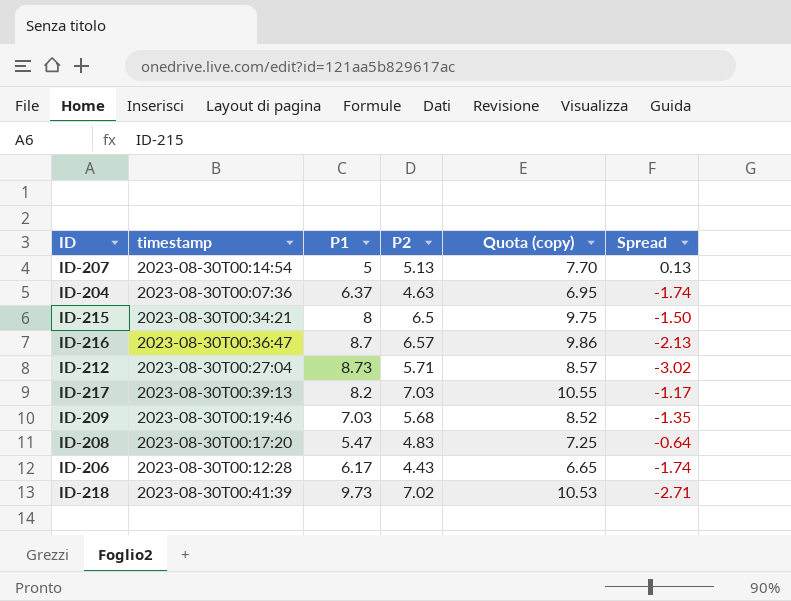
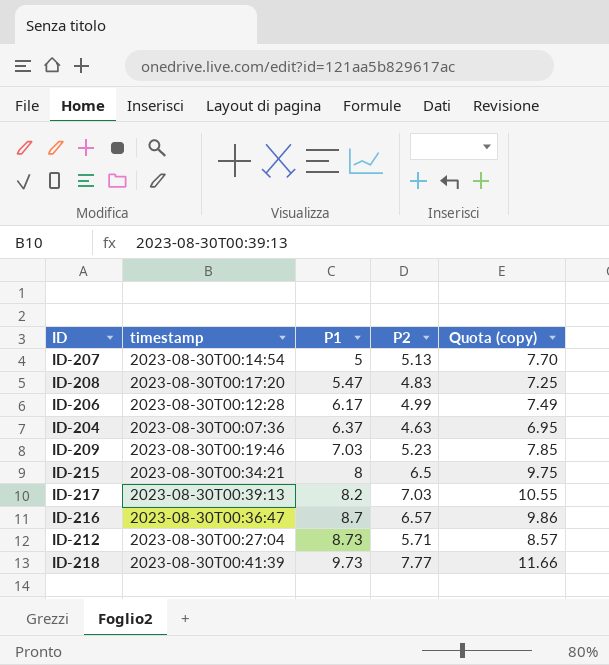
row order: none -> P1 ascending
column Spread | formula: [P2] - [P1] -> none
ID-206 | P2: 4.43 -> 4.99
ID-206 | Quota (copy): 6.65 -> 7.49
ID-209 | P2: 5.68 -> 5.23
ID-209 | Quota (copy): 8.52 -> 7.85
ID-218 | P2: 7.02 -> 7.77
ID-218 | Quota (copy): 10.53 -> 11.66

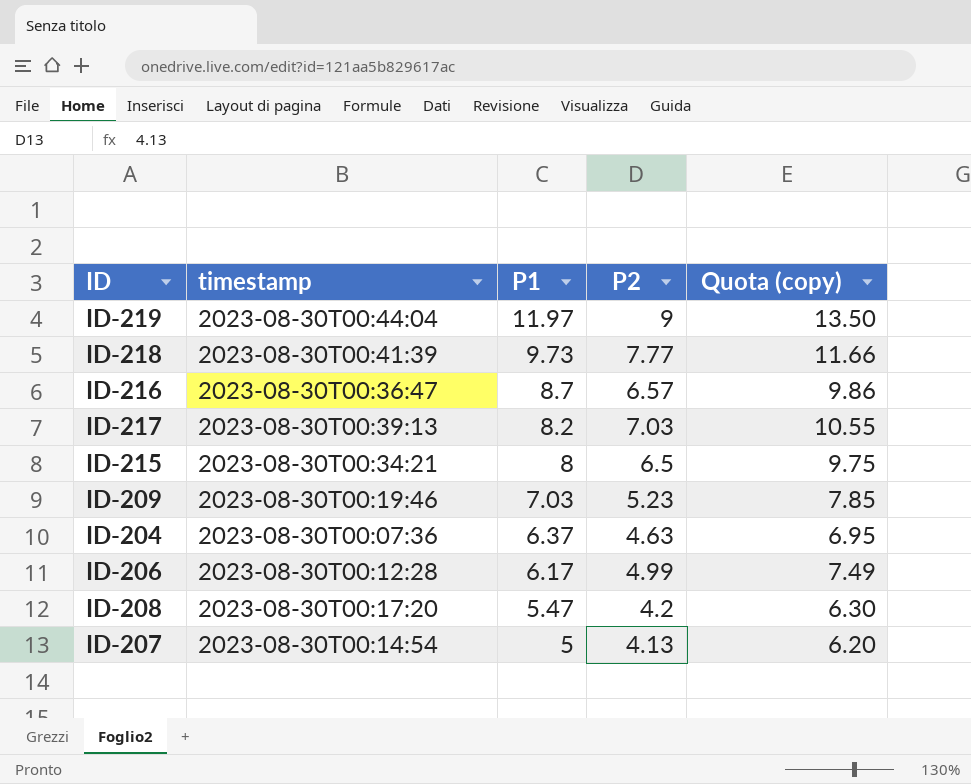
row order: P1 ascending -> P1 descending
row ID-212: 2023-08-30T00:27:04 | 8.73 | 5.71 | 8.57 -> none
row ID-219: none -> 2023-08-30T00:44:04 | 11.97 | 9 | 13.50
ID-208 | P2: 4.83 -> 4.2
ID-208 | Quota (copy): 7.25 -> 6.30
ID-207 | P2: 5.13 -> 4.13
ID-207 | Quota (copy): 7.70 -> 6.20

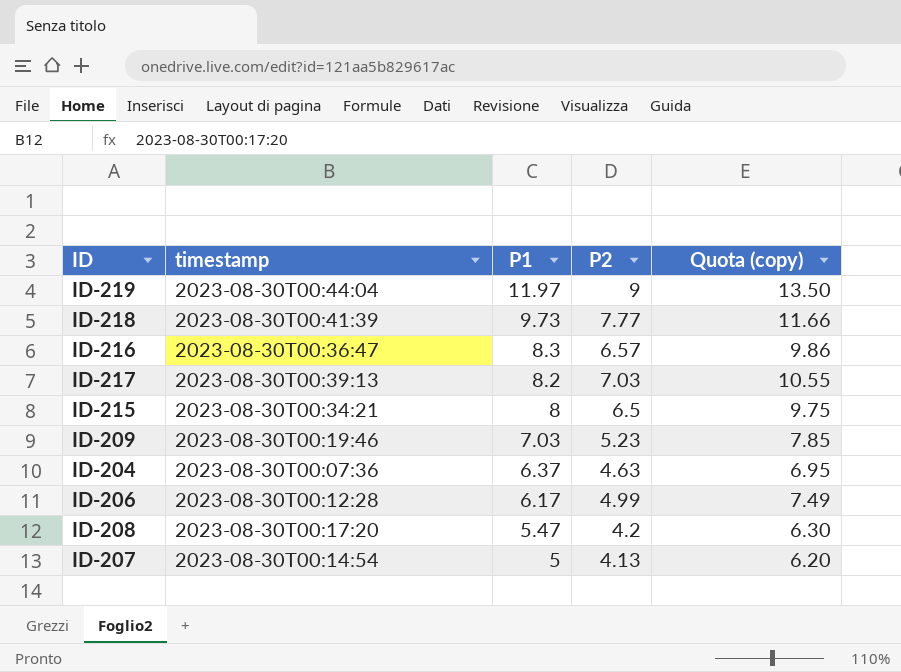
ID-216 | P1: 8.7 -> 8.3

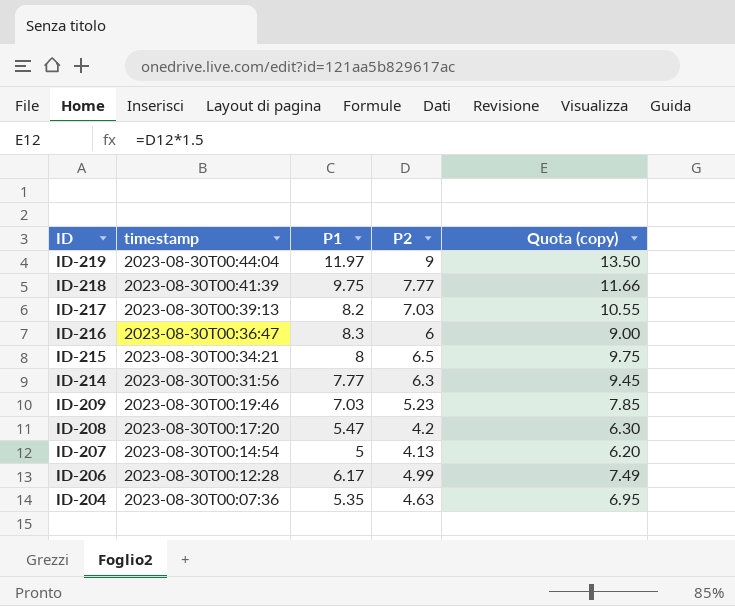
row order: P1 descending -> ID descending
ID-218 | P1: 9.73 -> 9.75
ID-216 | P2: 6.57 -> 6
ID-216 | Quota (copy): 9.86 -> 9.00
row ID-214: none -> 2023-08-30T00:31:56 | 7.77 | 6.3 | 9.45
ID-204 | P1: 6.37 -> 5.35

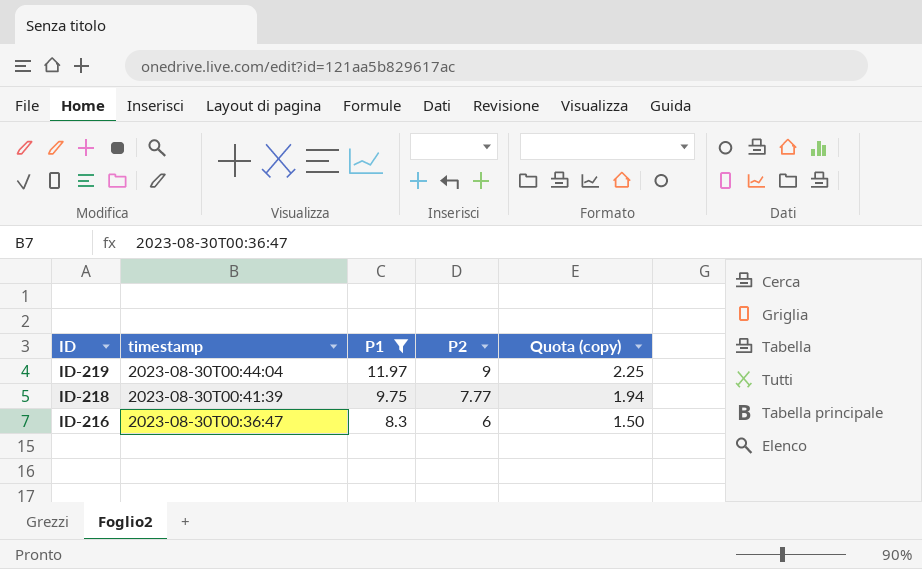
filter: none -> P1 >= 8.3
column Quota (copy) | formula: [P2] * 1.5 -> [P2] * 0.25

